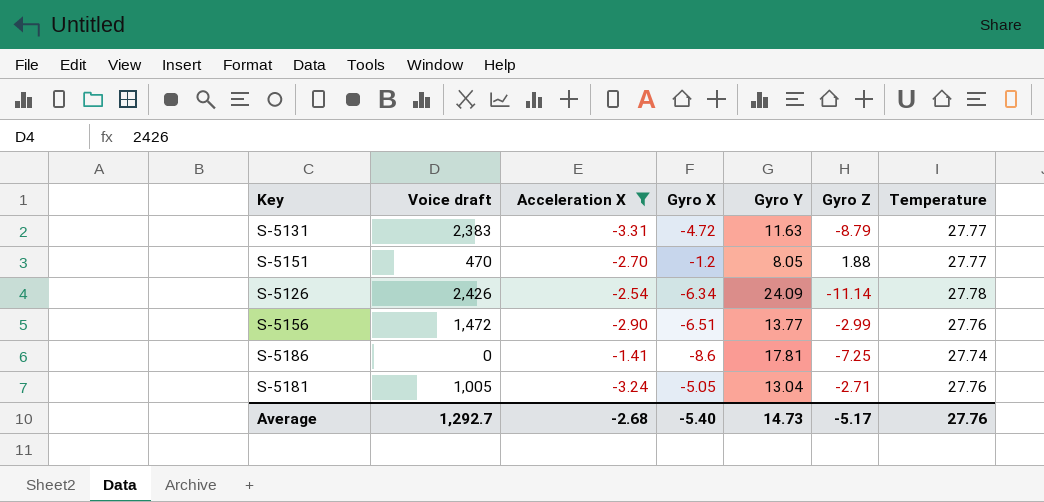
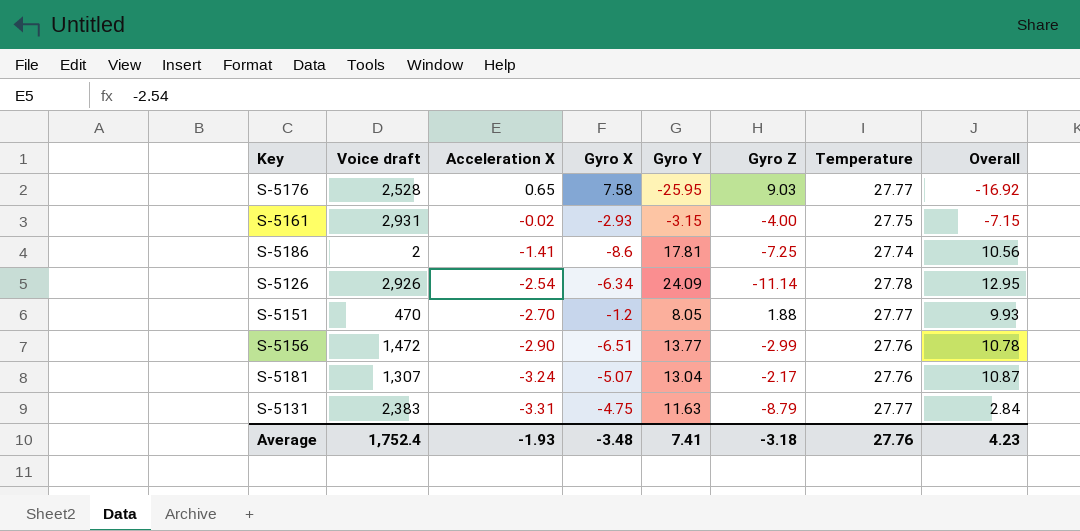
filter: Acceleration X <= -1.41 -> none
row order: none -> Acceleration X descending
column Overall | formula: none -> [Gyro Y] + [Gyro Z]
S-5186 | Voice draft: 0 -> 2
S-5126 | Voice draft: 2,426 -> 2,926
S-5181 | Voice draft: 1,005 -> 1,307
S-5181 | Gyro X: -5.05 -> -5.07
S-5181 | Gyro Z: -2.71 -> -2.17
S-5131 | Gyro X: -4.72 -> -4.75
Average | Voice draft: 1,292.7 -> 1,752.4
Average | Acceleration X: -2.68 -> -1.93
Average | Gyro X: -5.40 -> -3.48
Average | Gyro Y: 14.73 -> 7.41
Average | Gyro Z: -5.17 -> -3.18

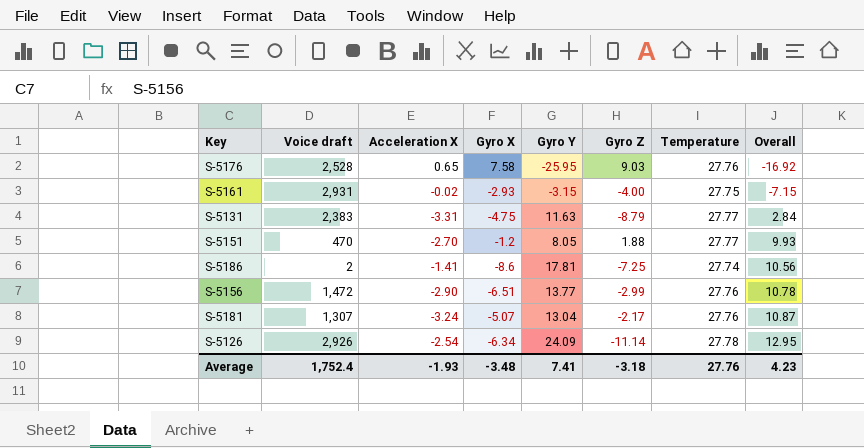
row order: Acceleration X descending -> Overall ascending
S-5176 | Temperature: 27.77 -> 27.76

